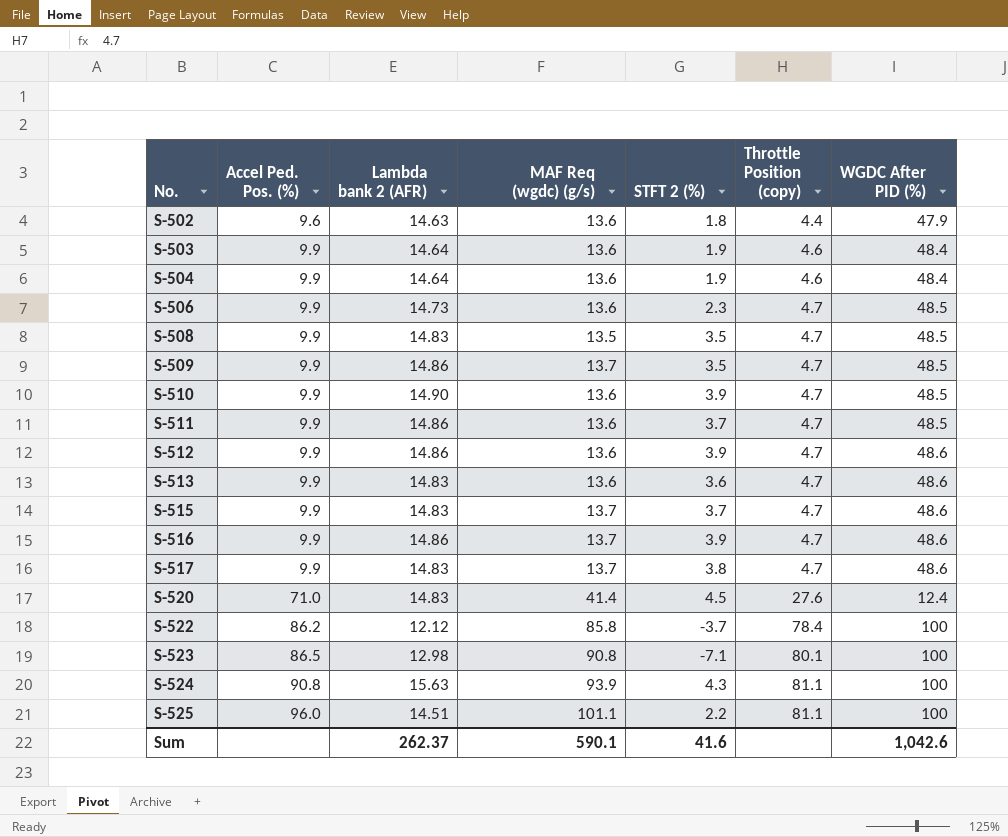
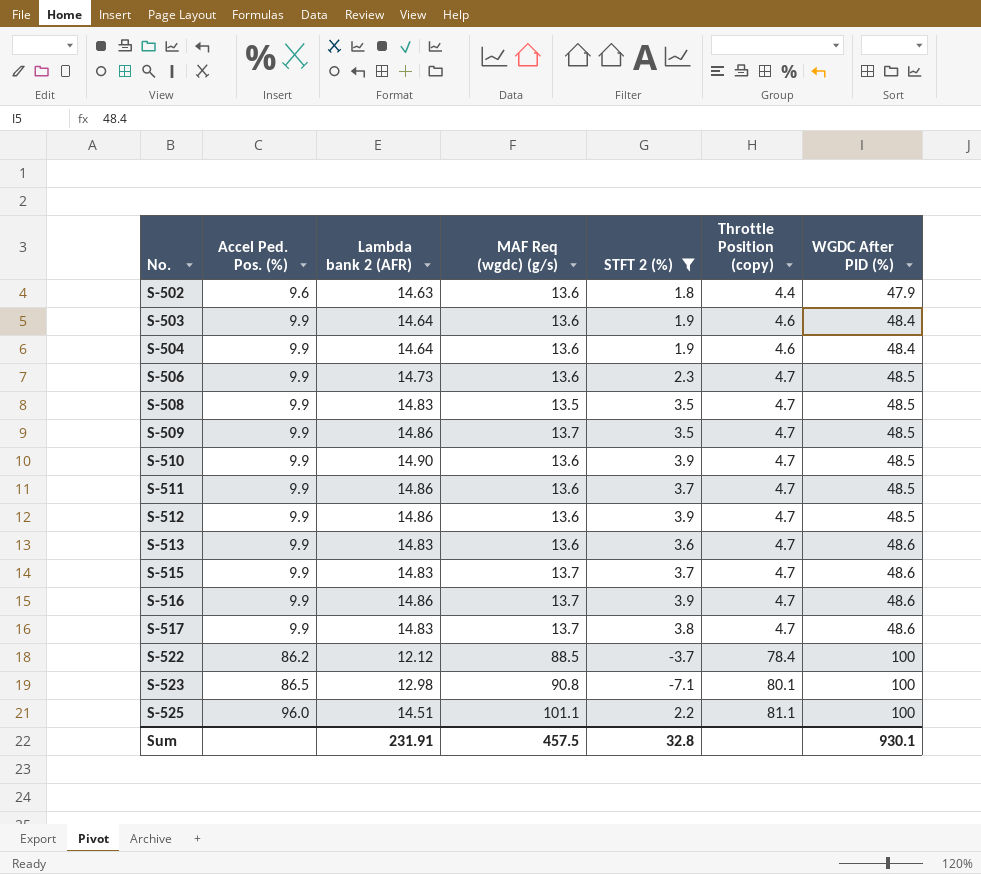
filter: none -> STFT 2 (%) <= 3.9
S-512 | WGDC After PID (%): 48.6 -> 48.5
S-522 | MAF Req (wgdc) (g/s): 85.8 -> 88.5
Sum | Lambda bank 2 (AFR): 262.37 -> 231.91
Sum | MAF Req (wgdc) (g/s): 590.1 -> 457.5
Sum | STFT 2 (%): 41.6 -> 32.8
Sum | WGDC After PID (%): 1,042.6 -> 930.1

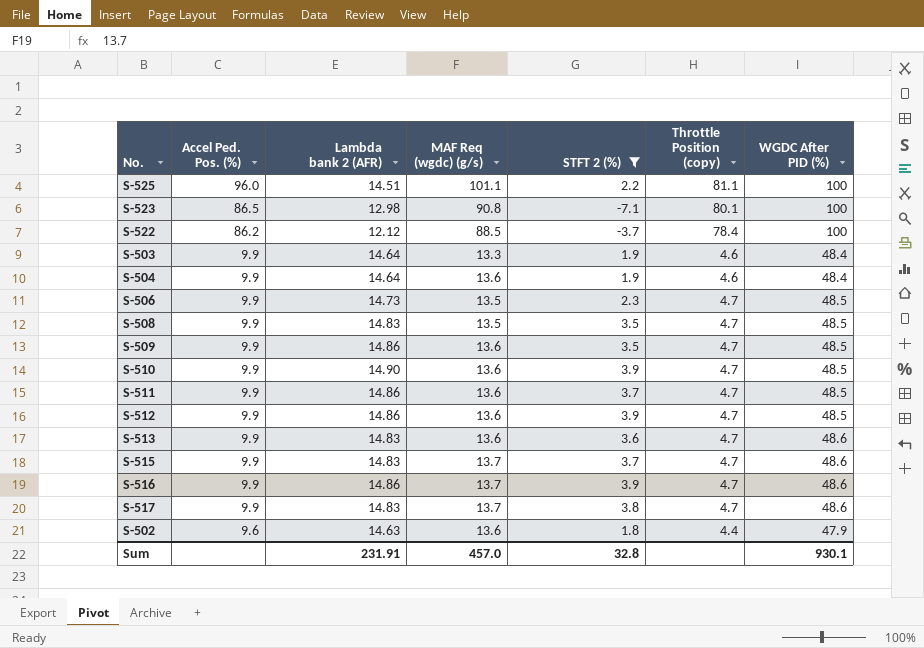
row order: No. ascending -> Accel Ped. Pos. (%) descending
S-503 | MAF Req (wgdc) (g/s): 13.6 -> 13.3
S-506 | MAF Req (wgdc) (g/s): 13.6 -> 13.5
S-509 | MAF Req (wgdc) (g/s): 13.7 -> 13.6
Sum | MAF Req (wgdc) (g/s): 457.5 -> 457.0

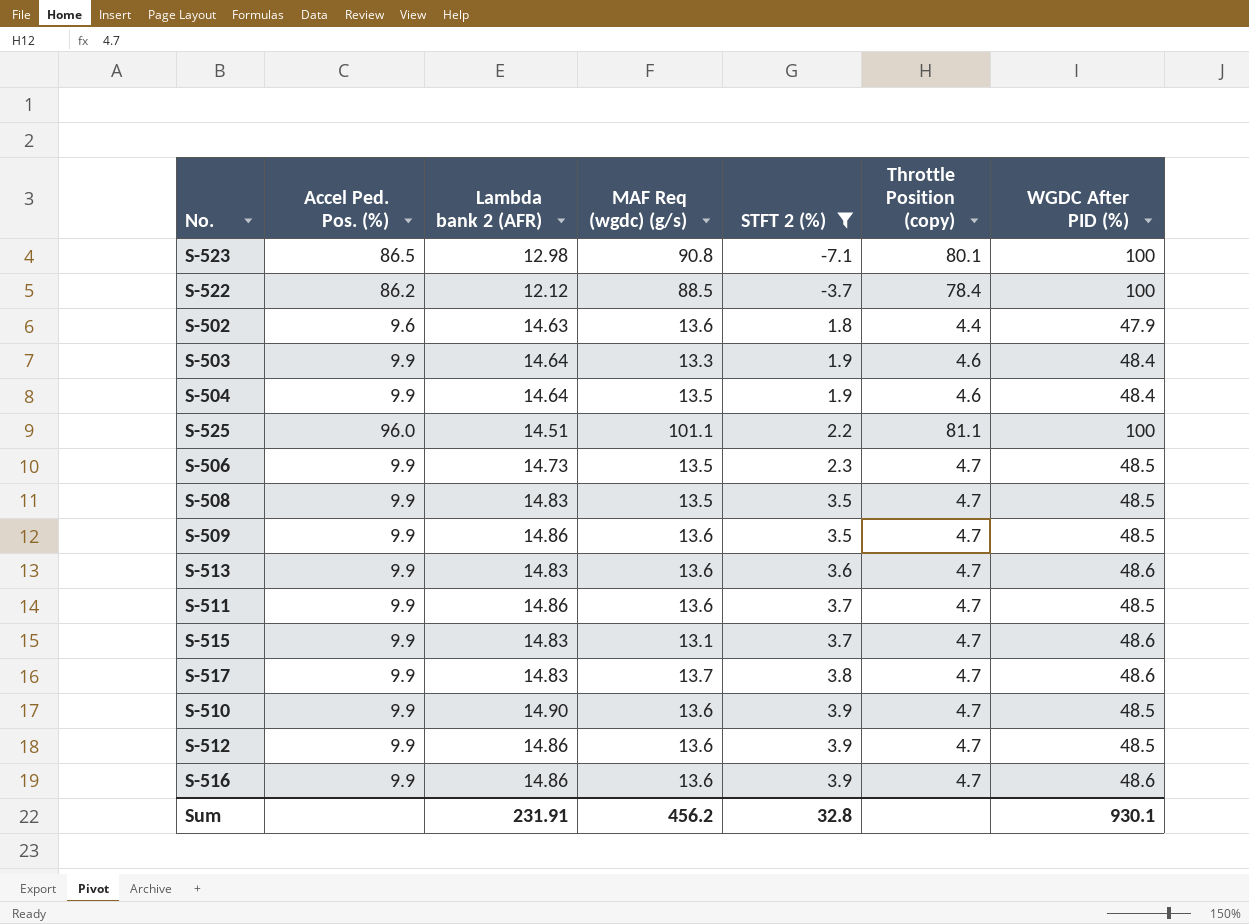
row order: Accel Ped. Pos. (%) descending -> STFT 2 (%) ascending
S-504 | MAF Req (wgdc) (g/s): 13.6 -> 13.5
S-515 | MAF Req (wgdc) (g/s): 13.7 -> 13.1
S-516 | MAF Req (wgdc) (g/s): 13.7 -> 13.6
Sum | MAF Req (wgdc) (g/s): 457.0 -> 456.2

